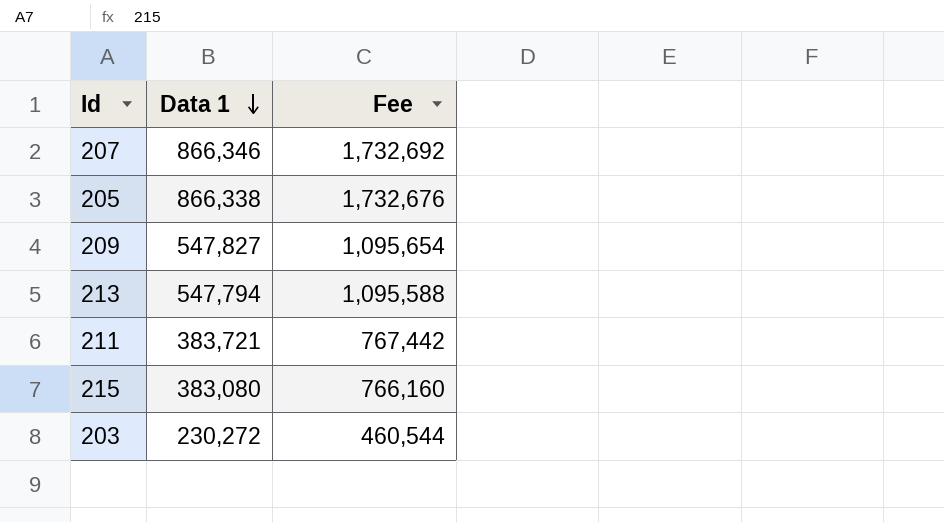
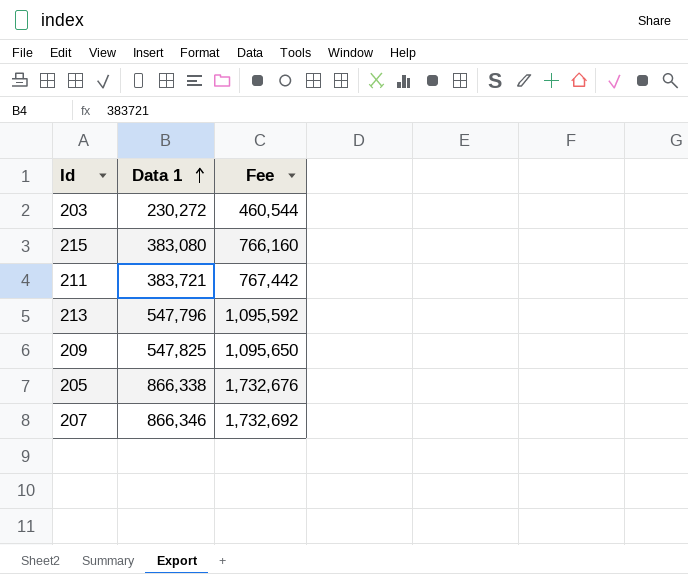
row order: Data 1 descending -> Data 1 ascending
213 | Data 1: 547,794 -> 547,796
213 | Fee: 1,095,588 -> 1,095,592
209 | Data 1: 547,827 -> 547,825
209 | Fee: 1,095,654 -> 1,095,650

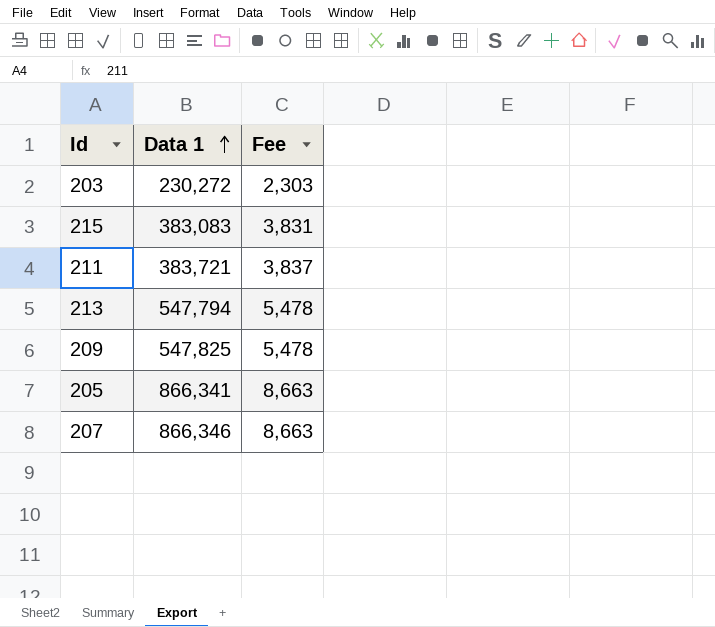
column Fee | formula: [Data 1] * 2 -> [Data 1] * 0.01
215 | Data 1: 383,080 -> 383,083
213 | Data 1: 547,796 -> 547,794
205 | Data 1: 866,338 -> 866,341

